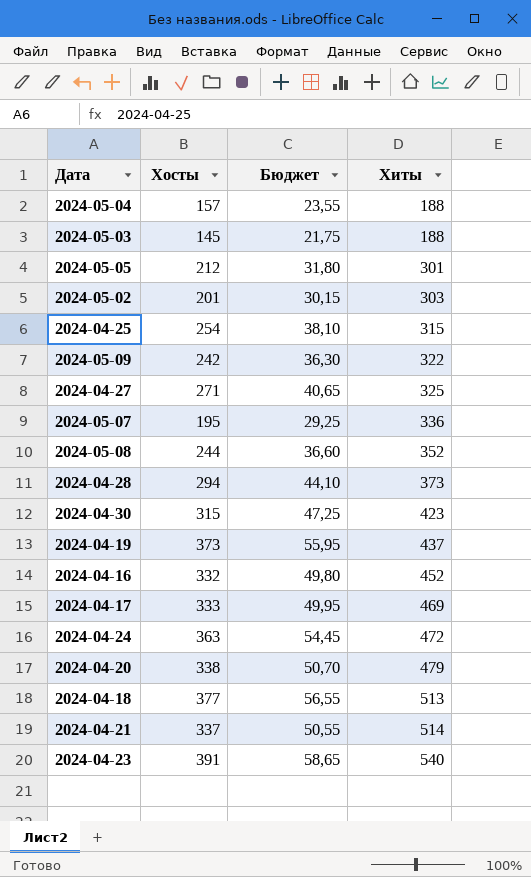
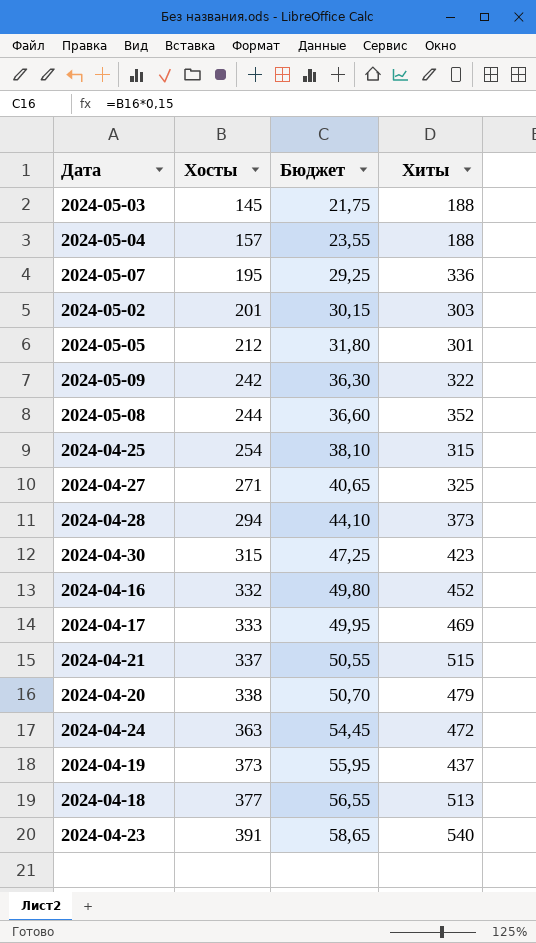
row order: Хиты ascending -> Хосты ascending
2024-04-21 | Хиты: 514 -> 515

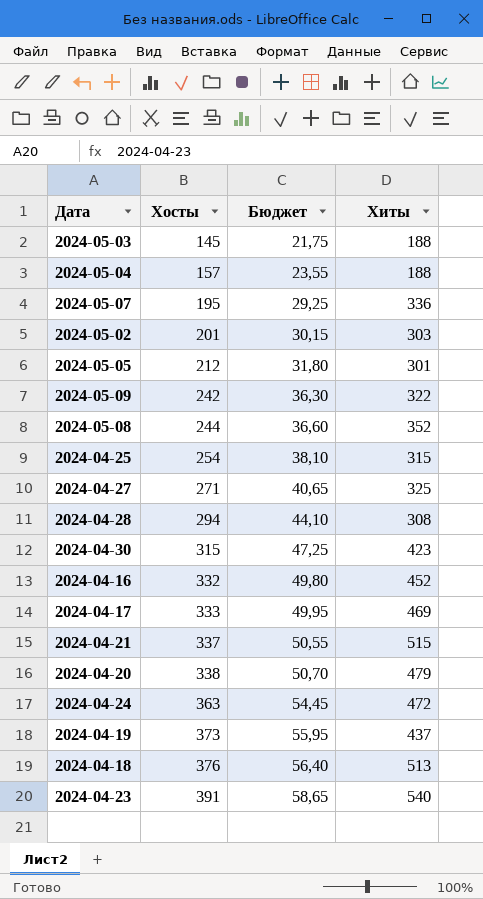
2024-04-28 | Хиты: 373 -> 308
2024-04-18 | Хосты: 377 -> 376
2024-04-18 | Бюджет: 56,55 -> 56,40

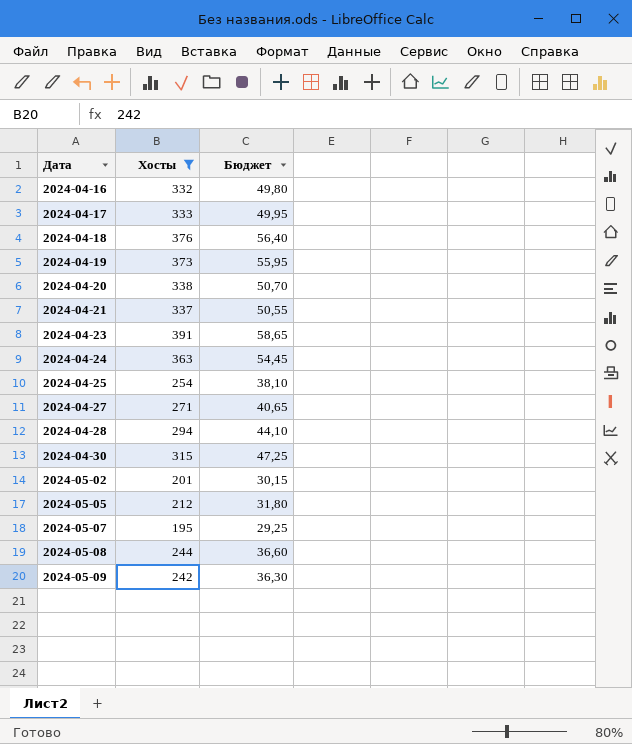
filter: none -> Хосты >= 195
row order: Хосты ascending -> Дата ascending
column Хиты | position: 4 -> none

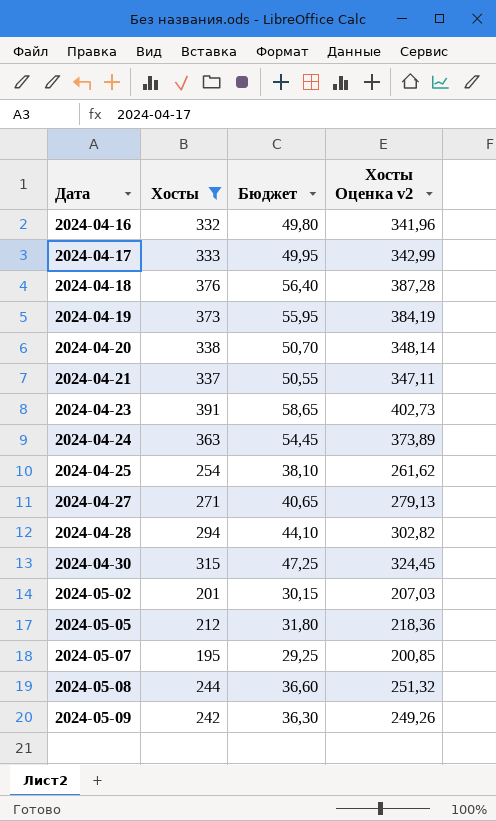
column Хосты Оценка v2 | formula: none -> [Хосты] * 1,03

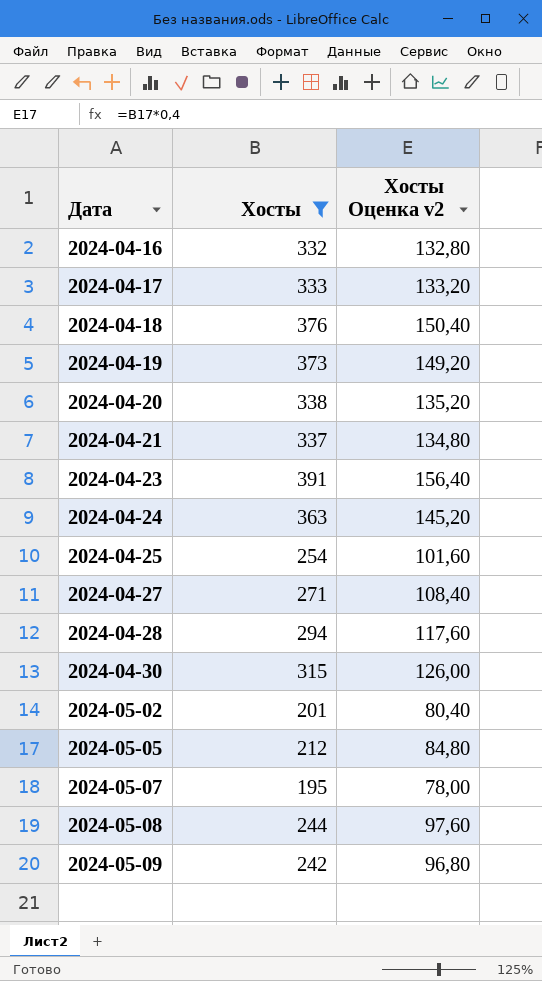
column Бюджет | formula: [Хосты] * 0,15 -> none
column Хосты Оценка v2 | formula: [Хосты] * 1,03 -> [Хосты] * 0,4

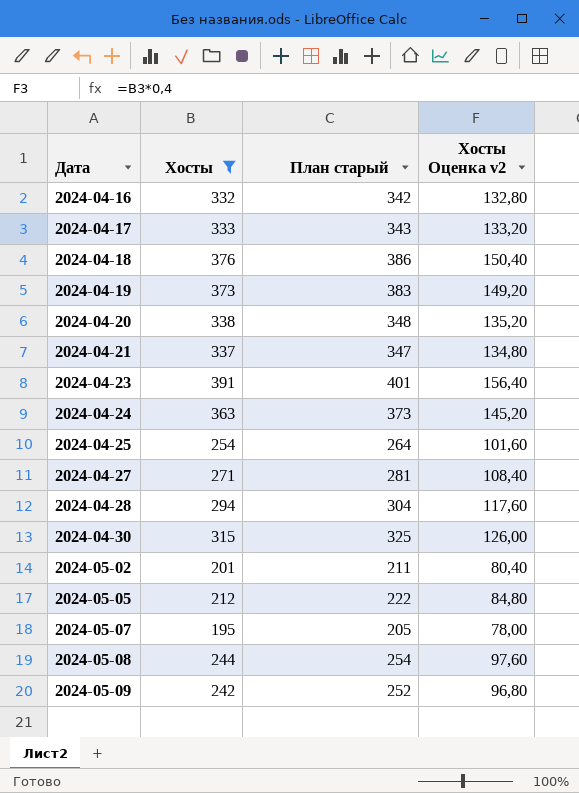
column План старый | formula: none -> [Хосты] + 10

